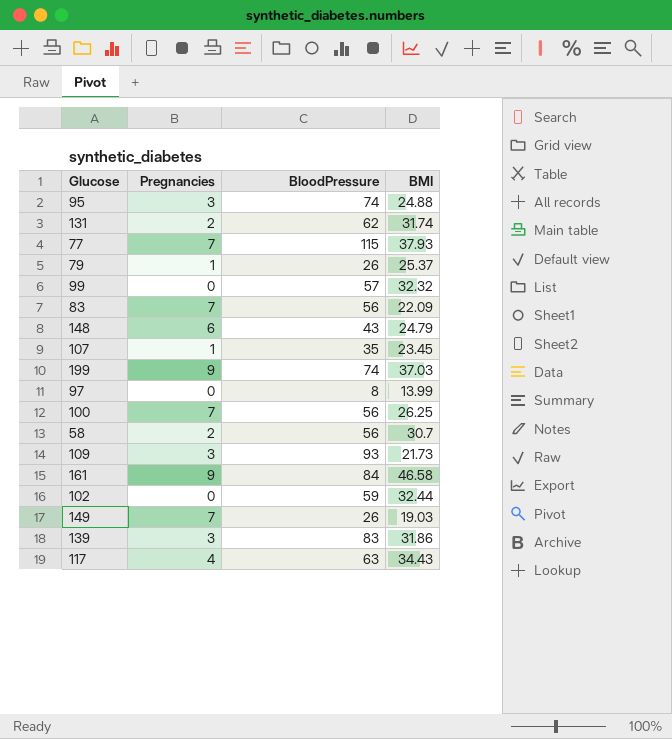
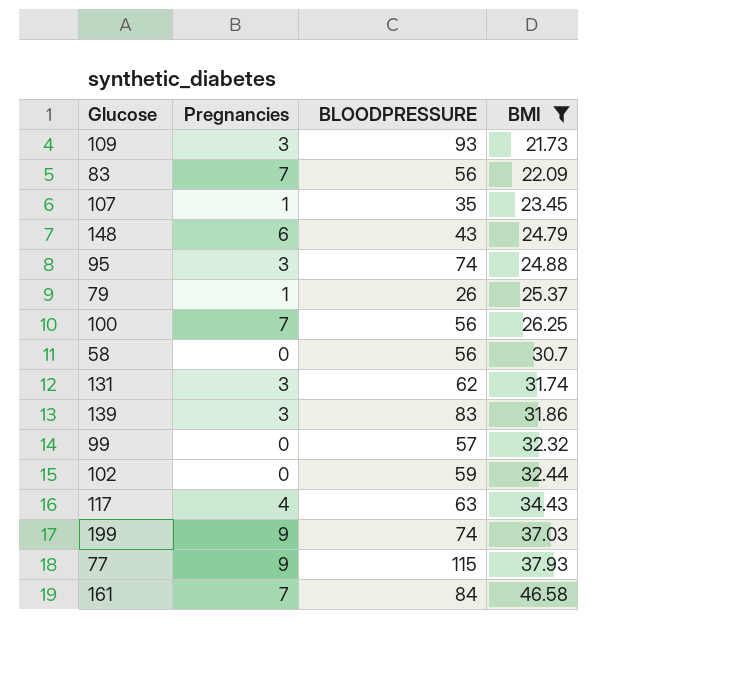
filter: none -> BMI >= 21.73
row order: none -> BMI ascending
column name: BloodPressure -> BLOODPRESSURE
58 | Pregnancies: 2 -> 0
131 | Pregnancies: 2 -> 3
77 | Pregnancies: 7 -> 9
161 | Pregnancies: 9 -> 7

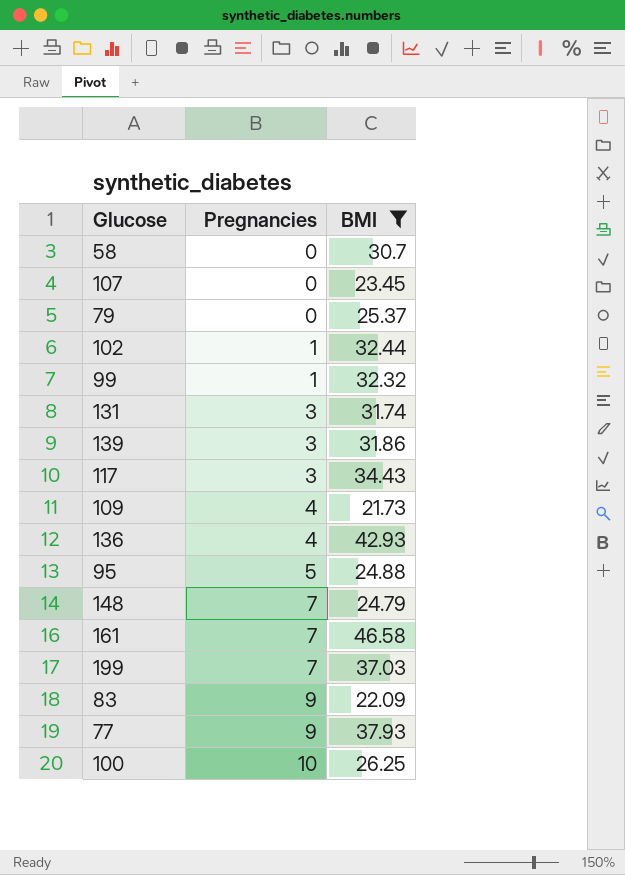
row order: BMI ascending -> Pregnancies ascending
column BLOODPRESSURE | position: 3 -> none
107 | Pregnancies: 1 -> 0
79 | Pregnancies: 1 -> 0
102 | Pregnancies: 0 -> 1
99 | Pregnancies: 0 -> 1
117 | Pregnancies: 4 -> 3
109 | Pregnancies: 3 -> 4
row 136: none -> 4 | 42.93
95 | Pregnancies: 3 -> 5
148 | Pregnancies: 6 -> 7
199 | Pregnancies: 9 -> 7
83 | Pregnancies: 7 -> 9
100 | Pregnancies: 7 -> 10

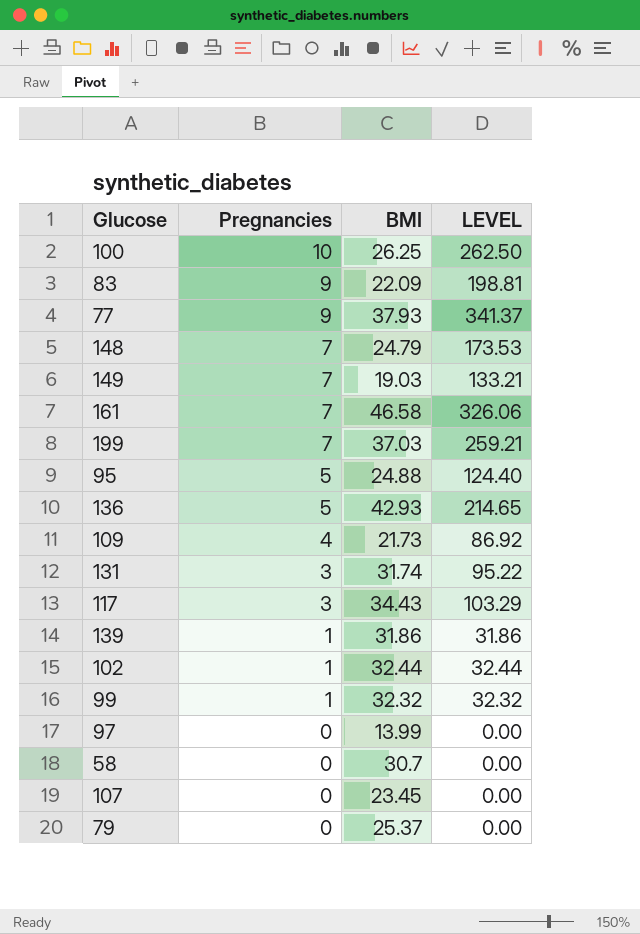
filter: BMI >= 21.73 -> none
row order: Pregnancies ascending -> Pregnancies descending
column LEVEL | formula: none -> [Pregnancies] * [BMI]
136 | Pregnancies: 4 -> 5
139 | Pregnancies: 3 -> 1

